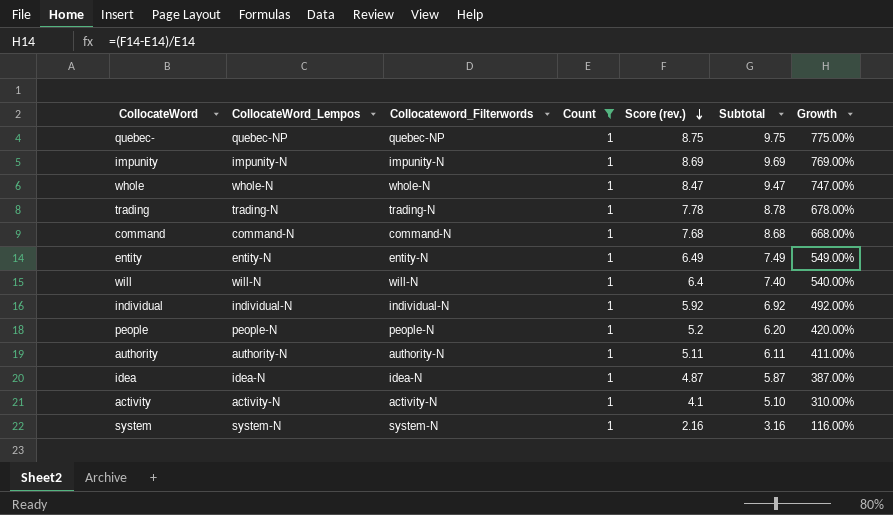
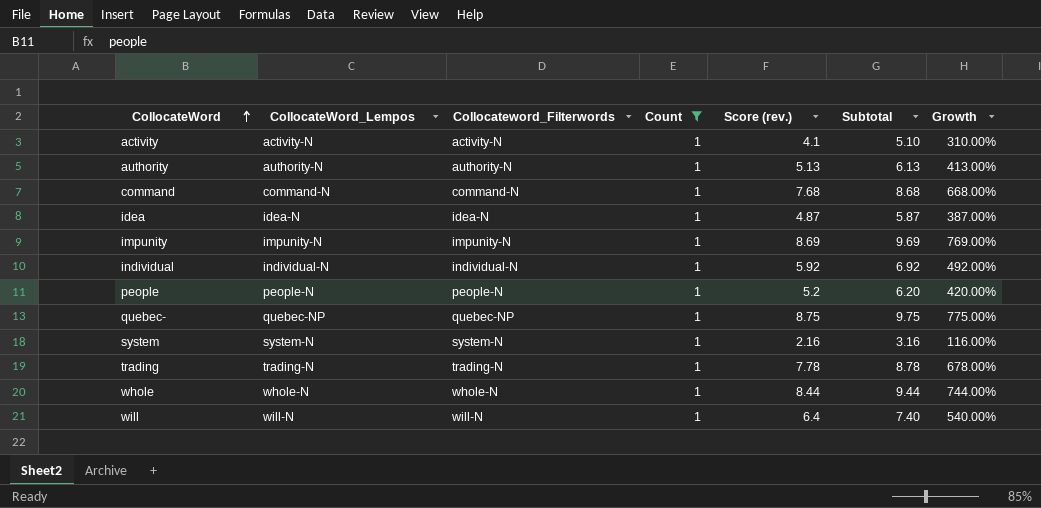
row order: Score (rev.) descending -> CollocateWord ascending
row entity: entity-N | entity-N | 1 | 6.49 | 7.49 | 549.00% -> none
authority | Score (rev.): 5.11 -> 5.13
authority | Subtotal: 6.11 -> 6.13
authority | Growth: 411.00% -> 413.00%
whole | Score (rev.): 8.47 -> 8.44
whole | Subtotal: 9.47 -> 9.44
whole | Growth: 747.00% -> 744.00%

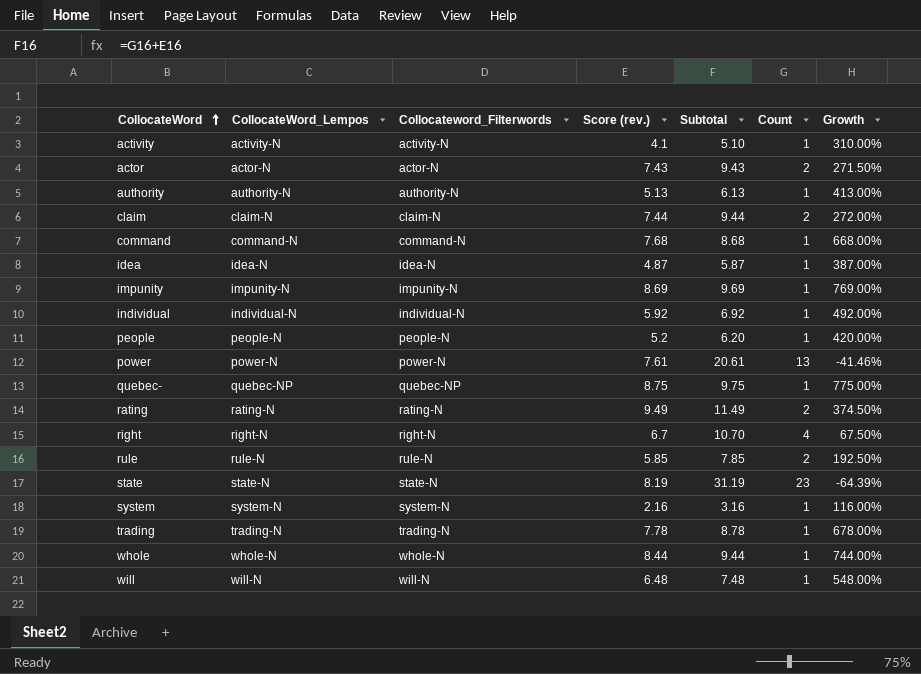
filter: Count = 1 -> none
column Count | position: 4 -> 6
will | Score (rev.): 6.4 -> 6.48
will | Subtotal: 7.40 -> 7.48
will | Growth: 540.00% -> 548.00%

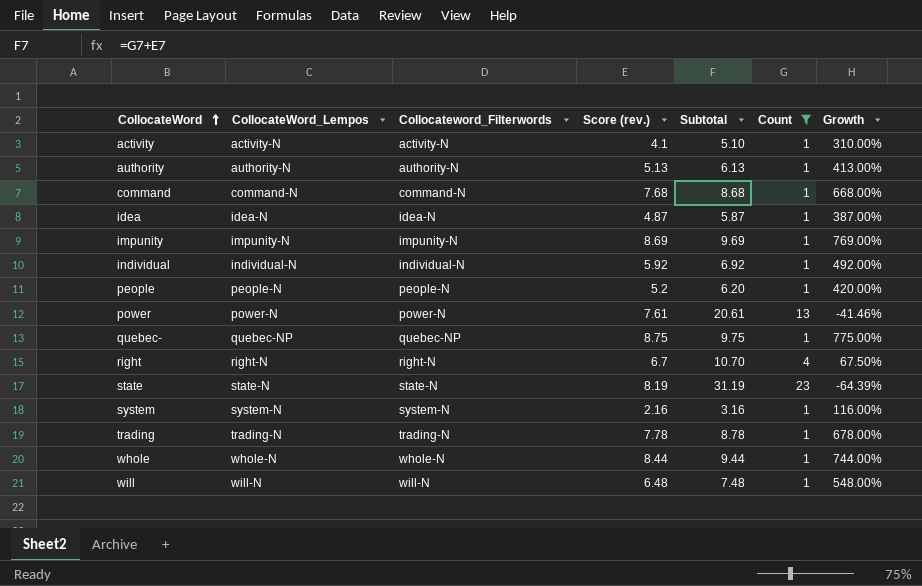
filter: none -> Count != 2

